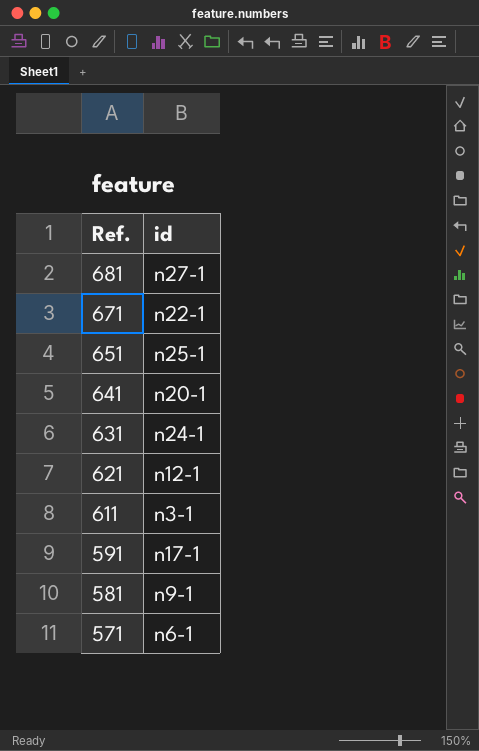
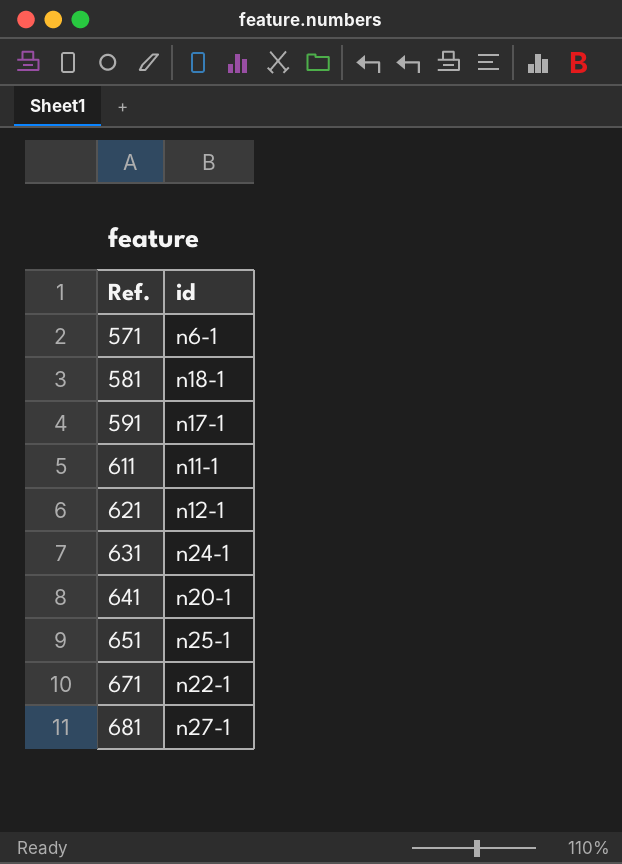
row order: Ref. descending -> Ref. ascending
581 | id: n9-1 -> n18-1
611 | id: n3-1 -> n11-1

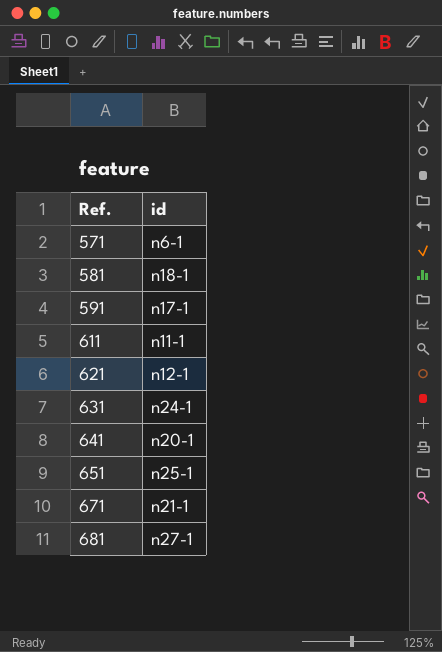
671 | id: n22-1 -> n21-1

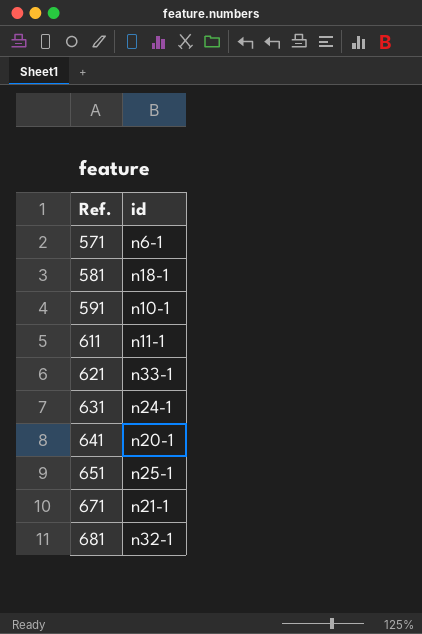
591 | id: n17-1 -> n10-1
621 | id: n12-1 -> n33-1
681 | id: n27-1 -> n32-1

